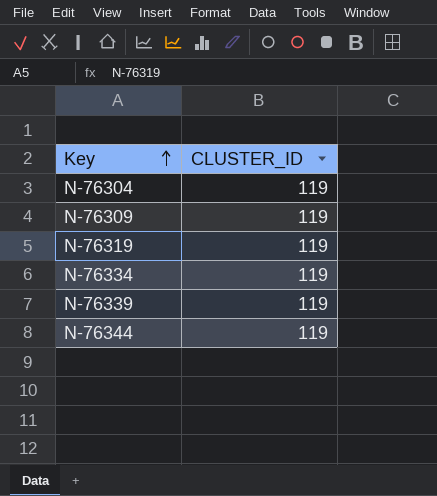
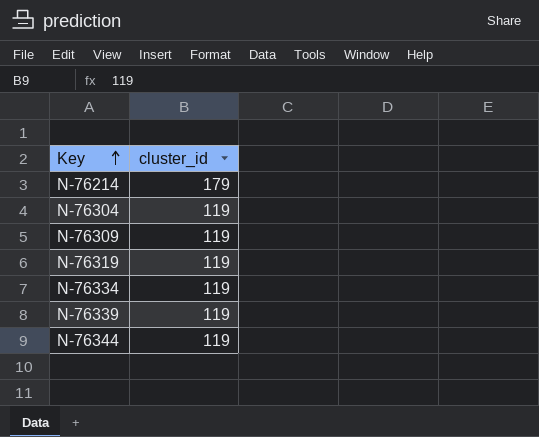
column name: CLUSTER_ID -> cluster_id
row N-76214: none -> 179

